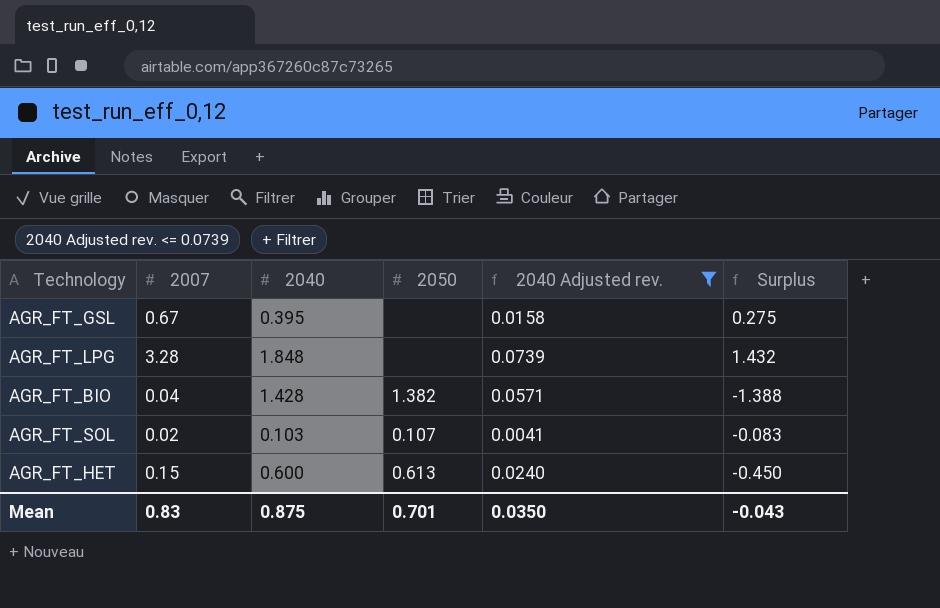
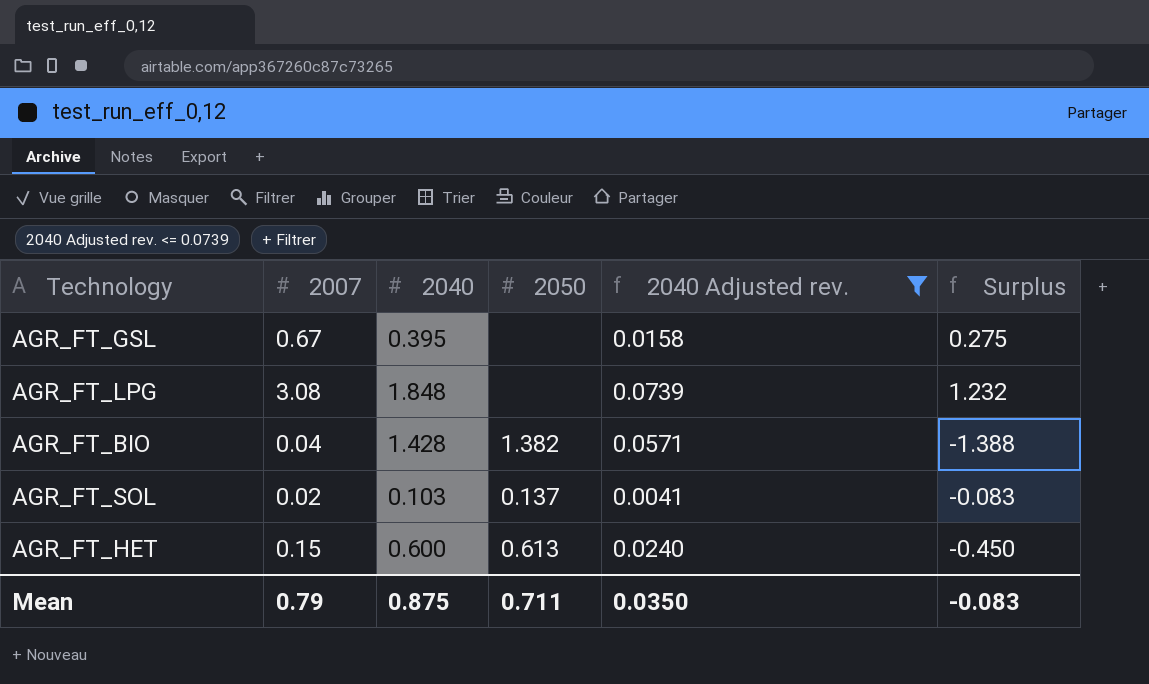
AGR_FT_LPG | 2007: 3.28 -> 3.08
AGR_FT_LPG | Surplus: 1.432 -> 1.232
AGR_FT_SOL | 2050: 0.107 -> 0.137
Mean | 2007: 0.83 -> 0.79
Mean | 2050: 0.701 -> 0.711
Mean | Surplus: -0.043 -> -0.083

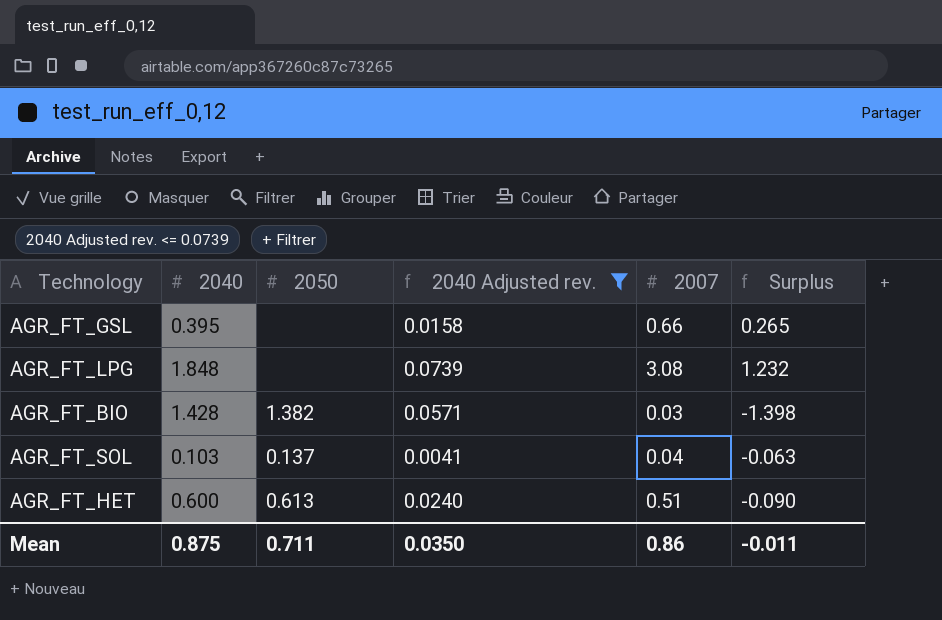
column 2007 | position: 2 -> 5
AGR_FT_GSL | 2007: 0.67 -> 0.66
AGR_FT_GSL | Surplus: 0.275 -> 0.265
AGR_FT_BIO | 2007: 0.04 -> 0.03
AGR_FT_BIO | Surplus: -1.388 -> -1.398
AGR_FT_SOL | 2007: 0.02 -> 0.04
AGR_FT_SOL | Surplus: -0.083 -> -0.063
AGR_FT_HET | 2007: 0.15 -> 0.51
AGR_FT_HET | Surplus: -0.450 -> -0.090
Mean | 2007: 0.79 -> 0.86
Mean | Surplus: -0.083 -> -0.011

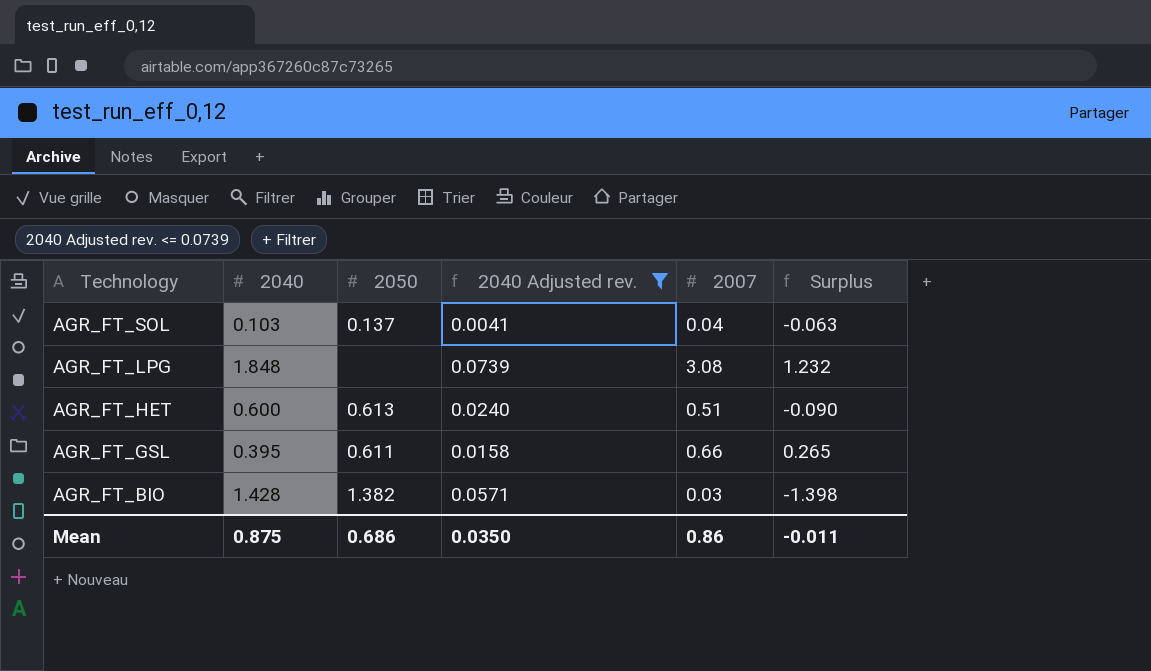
row order: none -> Technology descending
AGR_FT_GSL | 2050: none -> 0.611
Mean | 2050: 0.711 -> 0.686

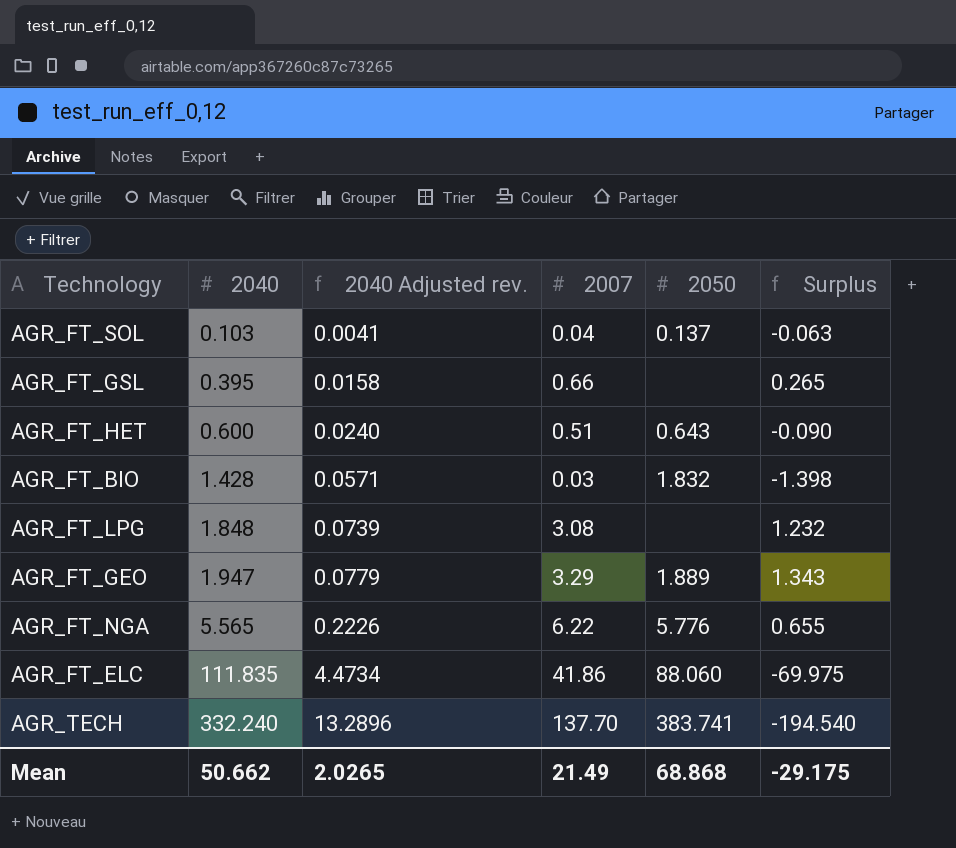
filter: 2040 Adjusted rev. <= 0.0739 -> none
row order: Technology descending -> 2040 ascending
column 2050 | position: 3 -> 5
AGR_FT_GSL | 2050: 0.611 -> none
AGR_FT_HET | 2050: 0.613 -> 0.643
AGR_FT_BIO | 2050: 1.382 -> 1.832
Mean | 2040: 0.875 -> 50.662
Mean | 2040 Adjusted rev.: 0.0350 -> 2.0265
Mean | 2007: 0.86 -> 21.49
Mean | 2050: 0.686 -> 68.868
Mean | Surplus: -0.011 -> -29.175

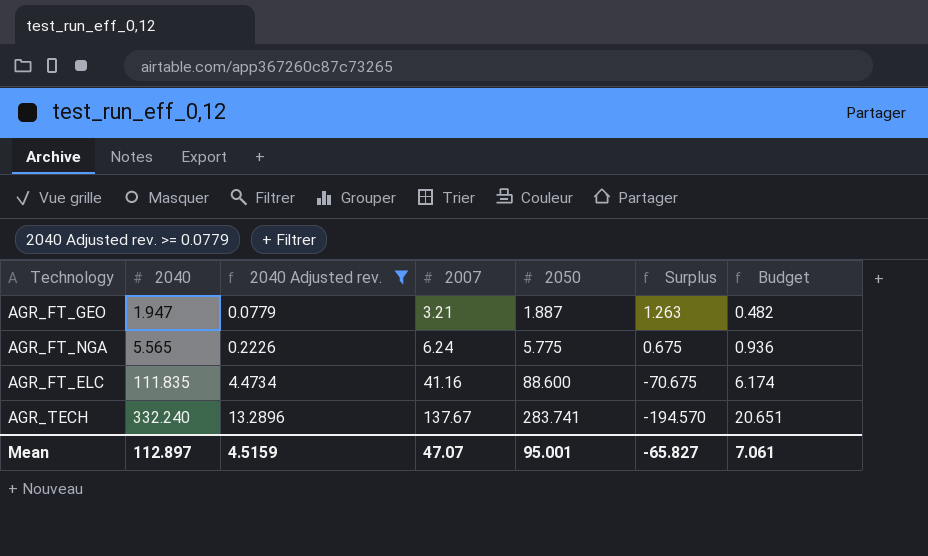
filter: none -> 2040 Adjusted rev. >= 0.0779
column Budget | formula: none -> [2007] * 0.15
AGR_FT_GEO | 2007: 3.29 -> 3.21
AGR_FT_GEO | 2050: 1.889 -> 1.887
AGR_FT_GEO | Surplus: 1.343 -> 1.263
AGR_FT_NGA | 2007: 6.22 -> 6.24
AGR_FT_NGA | 2050: 5.776 -> 5.775
AGR_FT_NGA | Surplus: 0.655 -> 0.675
AGR_FT_ELC | 2007: 41.86 -> 41.16
AGR_FT_ELC | 2050: 88.060 -> 88.600
AGR_FT_ELC | Surplus: -69.975 -> -70.675
AGR_TECH | 2007: 137.70 -> 137.67
AGR_TECH | 2050: 383.741 -> 283.741
AGR_TECH | Surplus: -194.540 -> -194.570
Mean | 2040: 50.662 -> 112.897
Mean | 2040 Adjusted rev.: 2.0265 -> 4.5159
Mean | 2007: 21.49 -> 47.07
Mean | 2050: 68.868 -> 95.001
Mean | Surplus: -29.175 -> -65.827

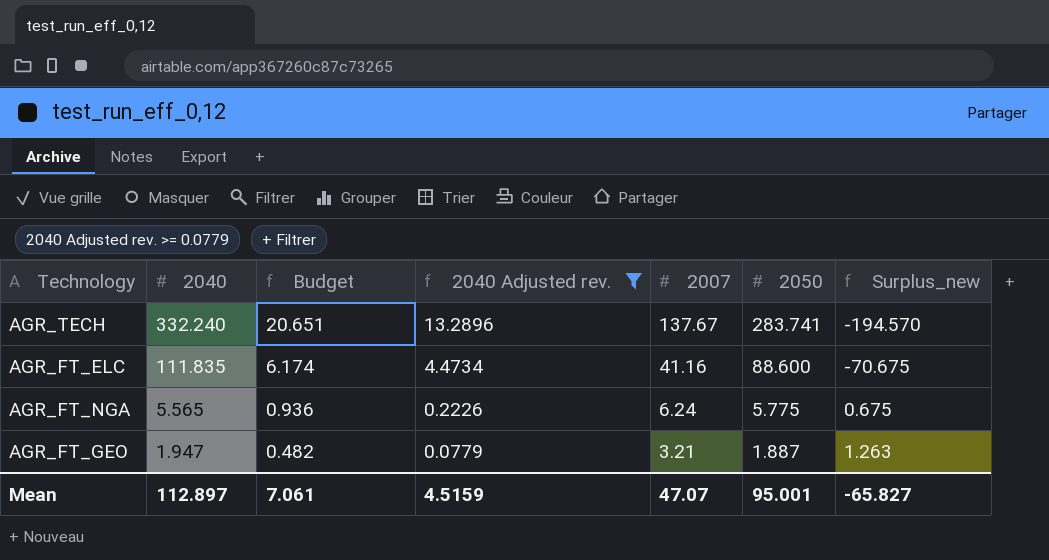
row order: 2040 ascending -> 2040 descending
column Budget | position: 7 -> 3
column name: Surplus -> Surplus_new

